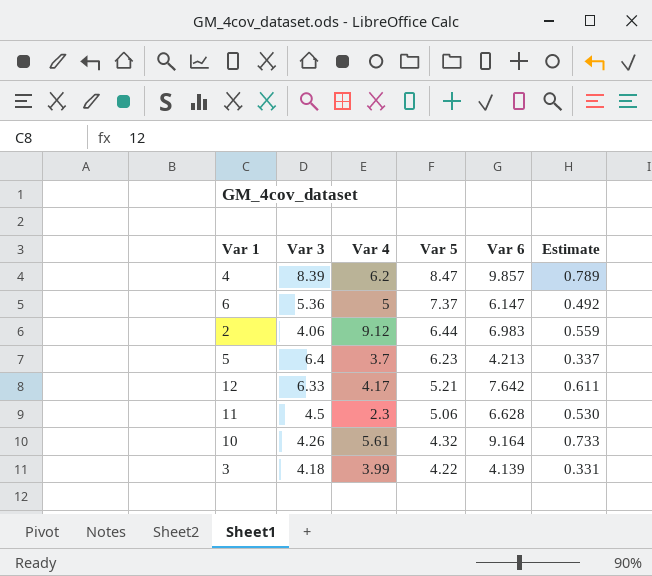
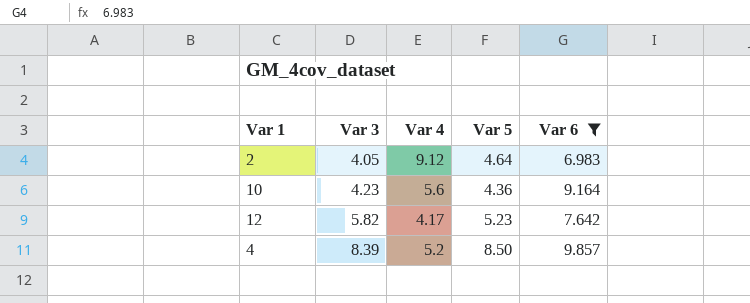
filter: none -> Var 6 >= 6.983
row order: Var 5 descending -> Var 3 ascending
column Estimate | formula: [Var 6] * 0.08 -> none
2 | Var 3: 4.06 -> 4.05
2 | Var 5: 6.44 -> 4.64
10 | Var 3: 4.26 -> 4.23
10 | Var 4: 5.61 -> 5.6
10 | Var 5: 4.32 -> 4.36
12 | Var 3: 6.33 -> 5.82
12 | Var 5: 5.21 -> 5.23
4 | Var 4: 6.2 -> 5.2
4 | Var 5: 8.47 -> 8.50

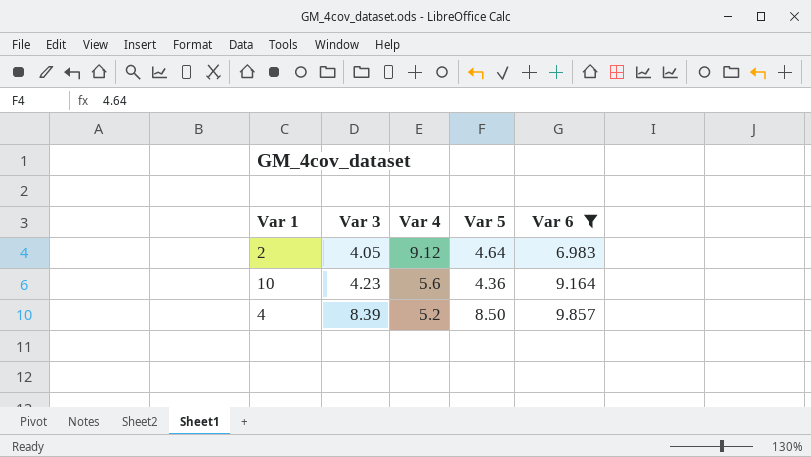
row 12: 5.82 | 4.17 | 5.23 | 7.642 -> none

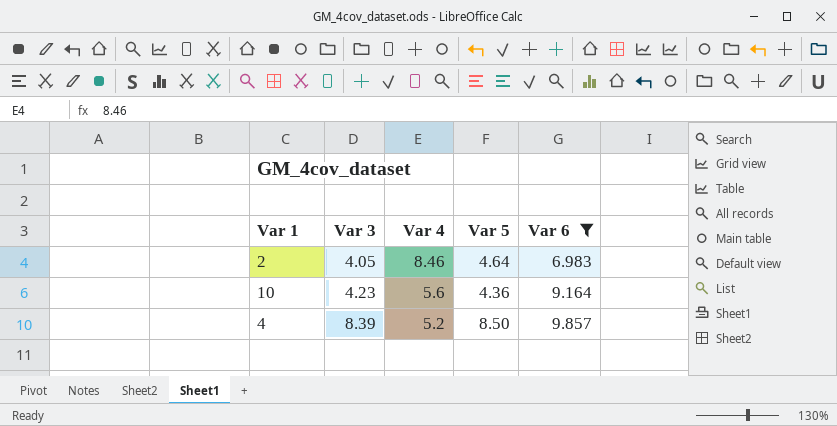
2 | Var 4: 9.12 -> 8.46

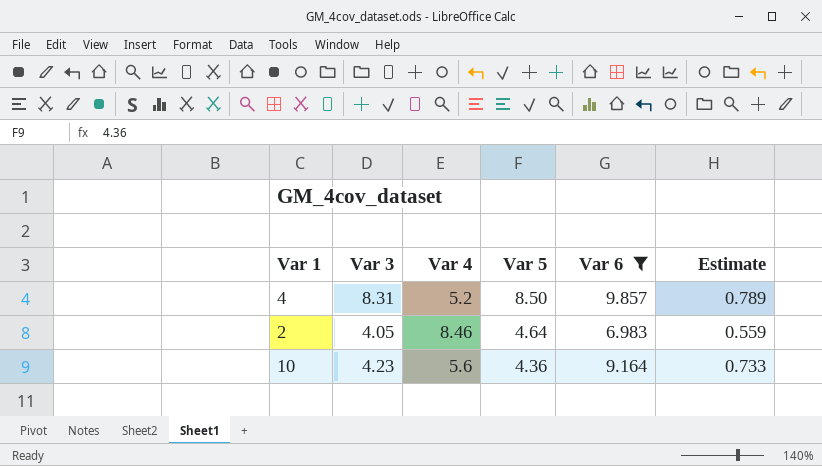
row order: Var 3 ascending -> Var 5 descending
column Estimate | formula: none -> [Var 6] * 0.08
4 | Var 3: 8.39 -> 8.31

